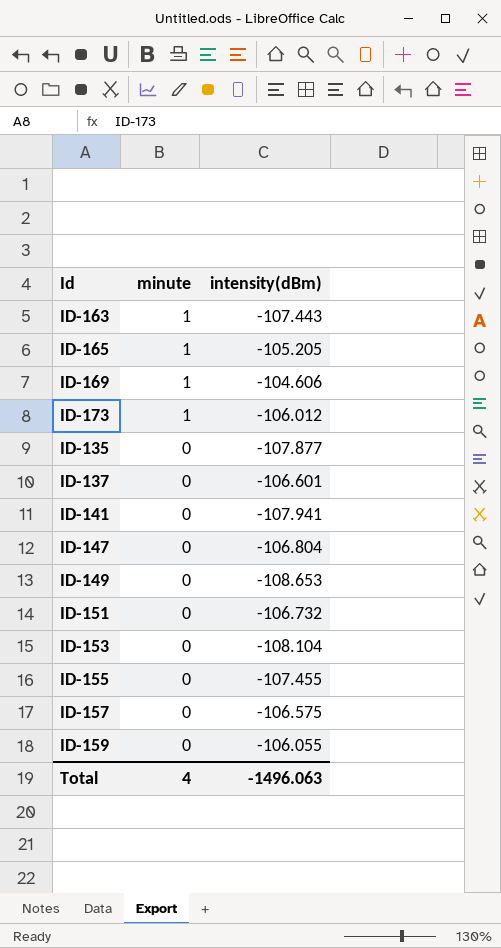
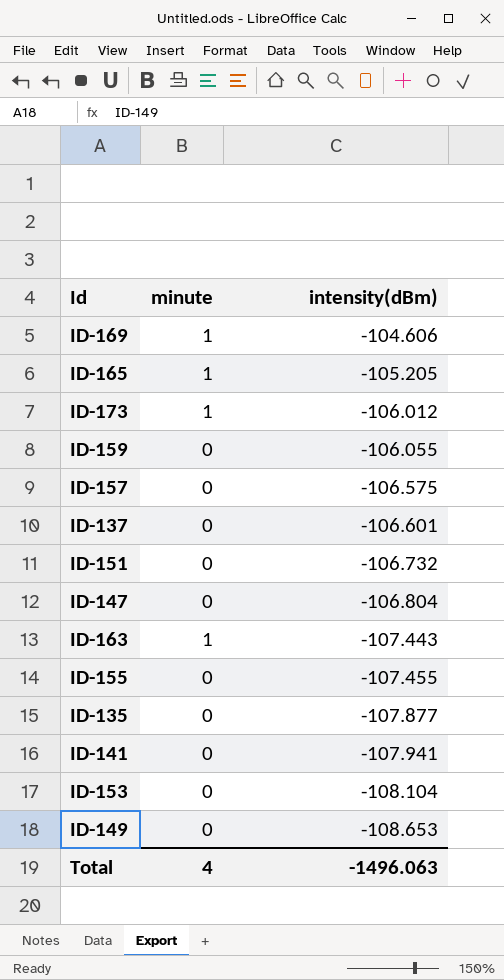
row order: minute descending -> intensity(dBm) descending

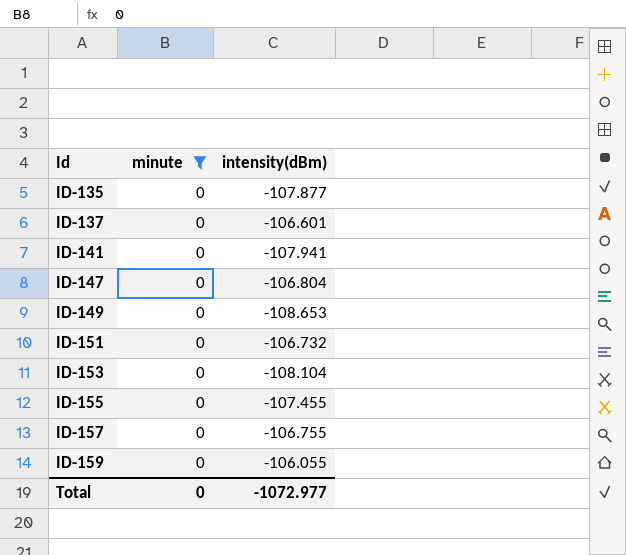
filter: none -> minute = 0
row order: intensity(dBm) descending -> Id ascending
ID-157 | intensity(dBm): -106.575 -> -106.755
Total | minute: 4 -> 0
Total | intensity(dBm): -1496.063 -> -1072.977

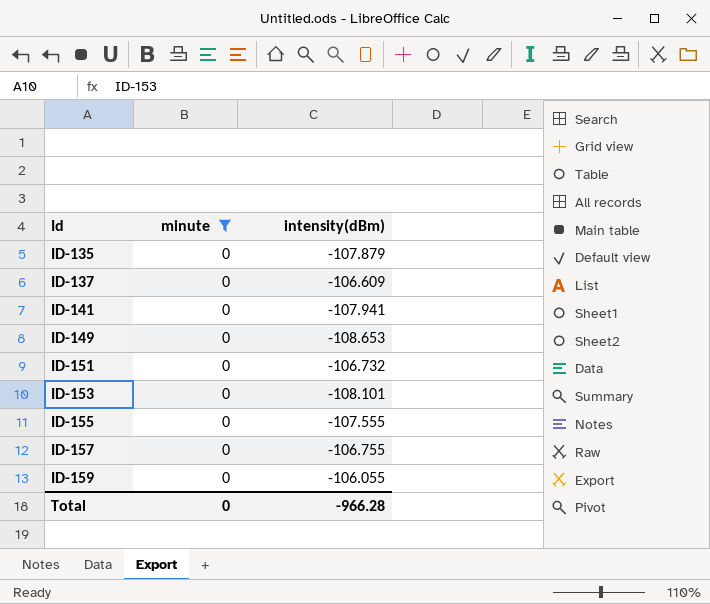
row ID-147: 0 | -106.804 -> none
ID-135 | intensity(dBm): -107.877 -> -107.879
ID-137 | intensity(dBm): -106.601 -> -106.609
ID-153 | intensity(dBm): -108.104 -> -108.101
ID-155 | intensity(dBm): -107.455 -> -107.555
Total | intensity(dBm): -1072.977 -> -966.28

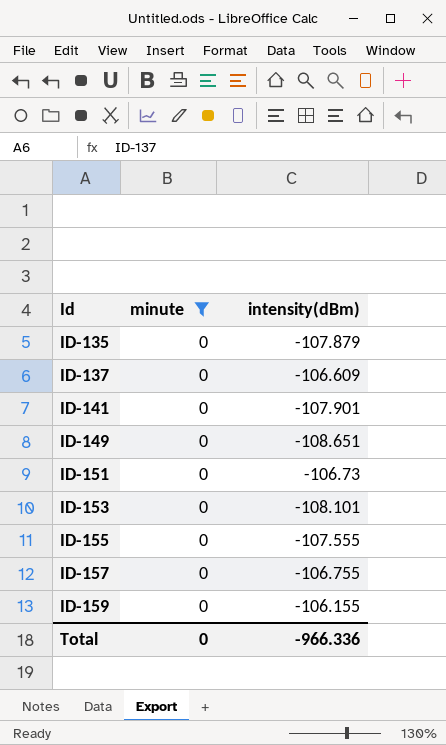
ID-141 | intensity(dBm): -107.941 -> -107.901
ID-149 | intensity(dBm): -108.653 -> -108.651
ID-151 | intensity(dBm): -106.732 -> -106.73
ID-159 | intensity(dBm): -106.055 -> -106.155
Total | intensity(dBm): -966.28 -> -966.336

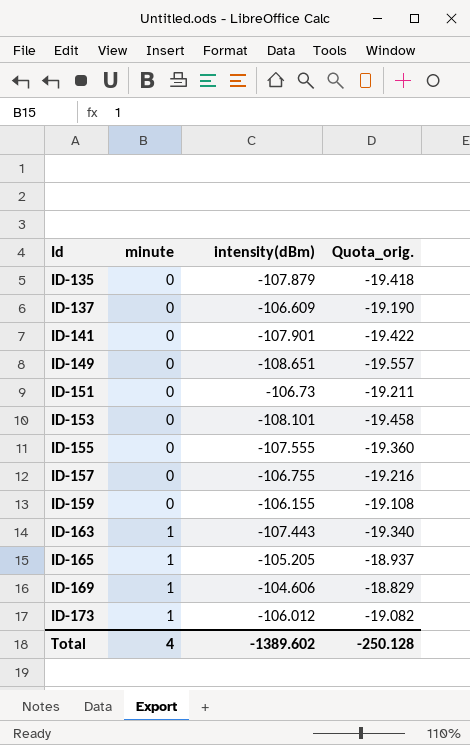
filter: minute = 0 -> none
column Quota_orig. | formula: none -> [intensity(dBm)] * 0.18
Total | minute: 0 -> 4
Total | intensity(dBm): -966.336 -> -1389.602

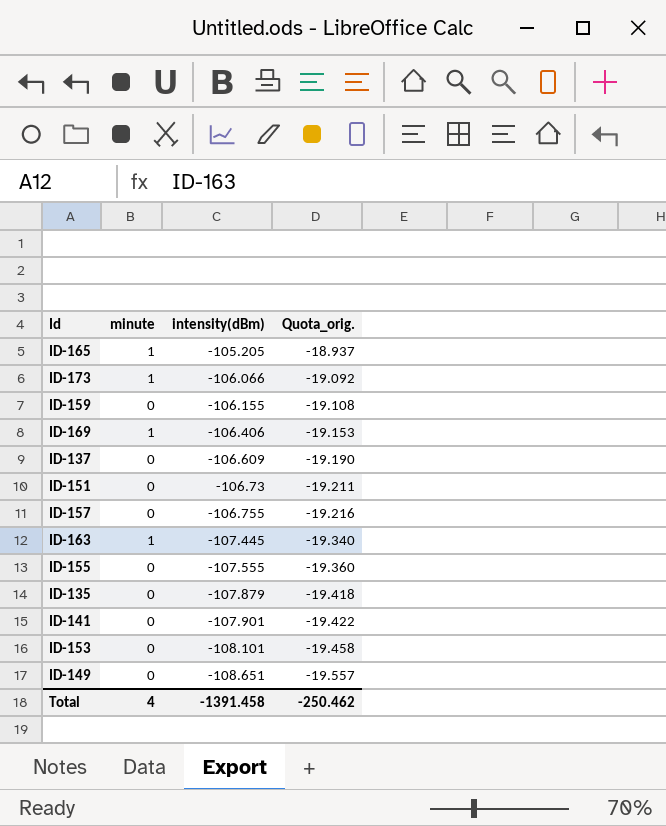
row order: Id ascending -> intensity(dBm) descending
ID-173 | intensity(dBm): -106.012 -> -106.066
ID-173 | Quota_orig.: -19.082 -> -19.092
ID-169 | intensity(dBm): -104.606 -> -106.406
ID-169 | Quota_orig.: -18.829 -> -19.153
ID-163 | intensity(dBm): -107.443 -> -107.445
Total | intensity(dBm): -1389.602 -> -1391.458
Total | Quota_orig.: -250.128 -> -250.462

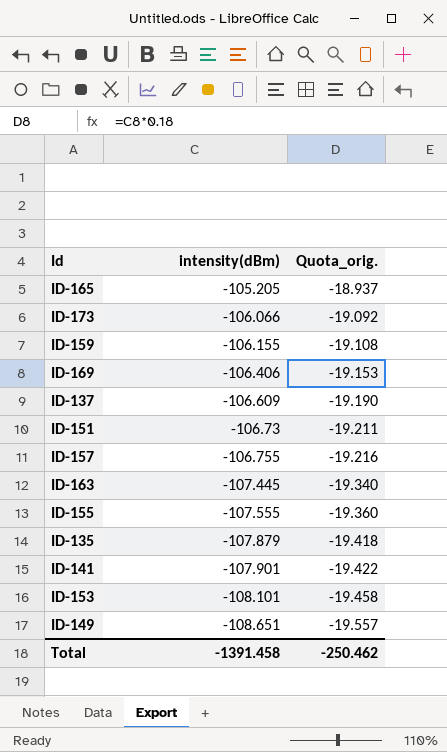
column minute | position: 2 -> none

